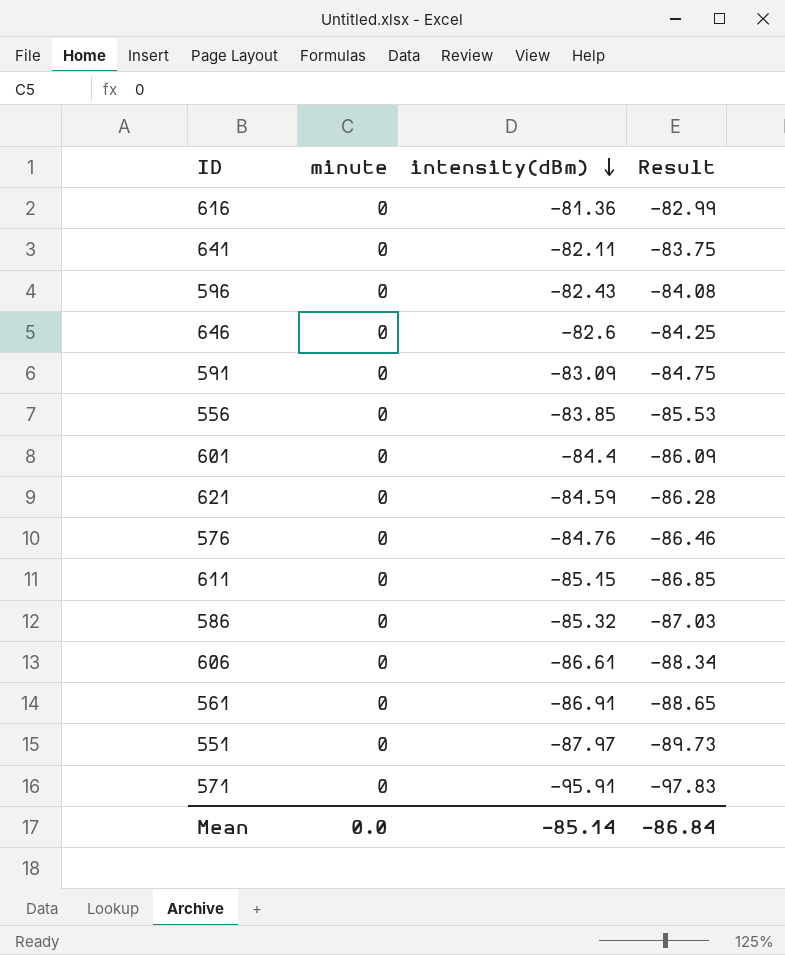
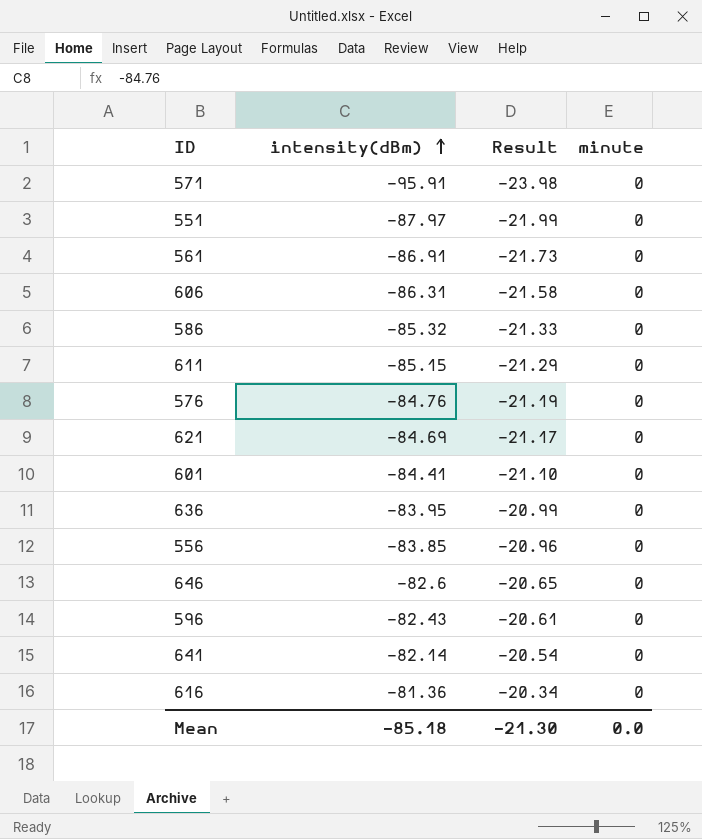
row order: intensity(dBm) descending -> intensity(dBm) ascending
column Result | formula: [intensity(dBm)] * 1.02 -> [intensity(dBm)] * 0.25
column minute | position: 2 -> 4
row 591: 0 | -83.09 | -84.75 -> none
606 | intensity(dBm): -86.61 -> -86.31
621 | intensity(dBm): -84.59 -> -84.69
601 | intensity(dBm): -84.4 -> -84.41
row 636: none -> -83.95 | -20.99 | 0
641 | intensity(dBm): -82.11 -> -82.14
Mean | intensity(dBm): -85.14 -> -85.18
Mean | Result: -86.84 -> -21.30

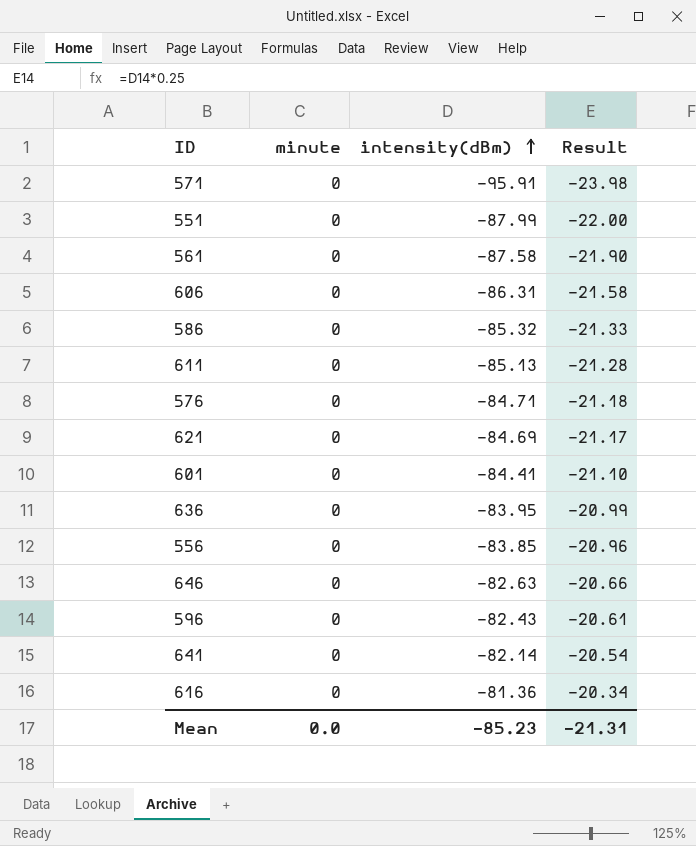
column minute | position: 4 -> 2
551 | intensity(dBm): -87.97 -> -87.99
551 | Result: -21.99 -> -22.00
561 | intensity(dBm): -86.91 -> -87.58
561 | Result: -21.73 -> -21.90
611 | intensity(dBm): -85.15 -> -85.13
611 | Result: -21.29 -> -21.28
576 | intensity(dBm): -84.76 -> -84.71
576 | Result: -21.19 -> -21.18
646 | intensity(dBm): -82.6 -> -82.63
646 | Result: -20.65 -> -20.66
Mean | intensity(dBm): -85.18 -> -85.23
Mean | Result: -21.30 -> -21.31

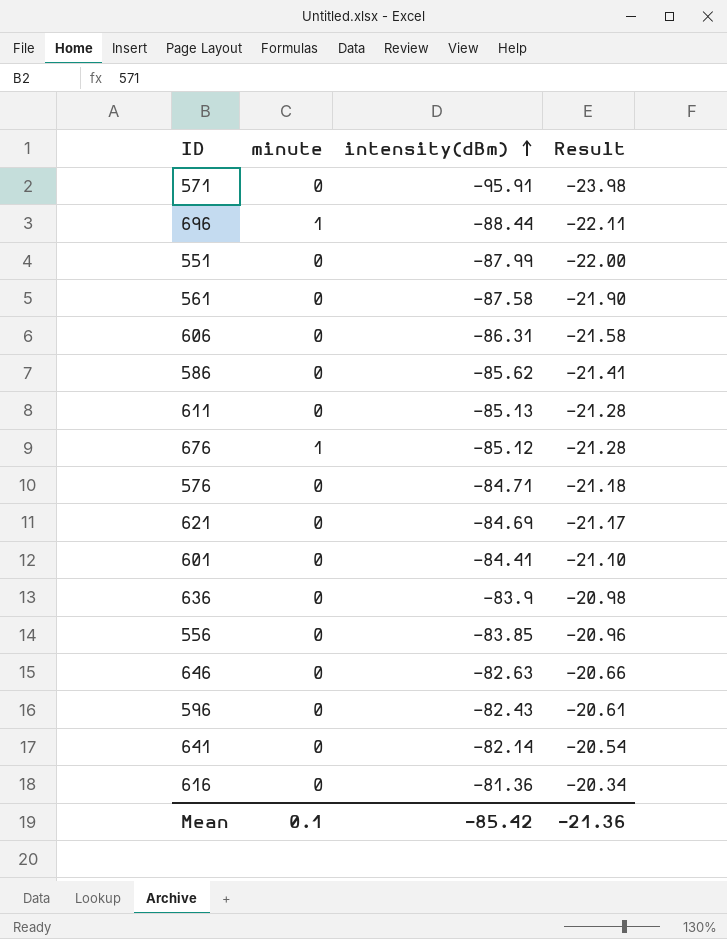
row 696: none -> 1 | -88.44 | -22.11
586 | intensity(dBm): -85.32 -> -85.62
586 | Result: -21.33 -> -21.41
row 676: none -> 1 | -85.12 | -21.28
636 | intensity(dBm): -83.95 -> -83.9
636 | Result: -20.99 -> -20.98
Mean | minute: 0.0 -> 0.1
Mean | intensity(dBm): -85.23 -> -85.42
Mean | Result: -21.31 -> -21.36

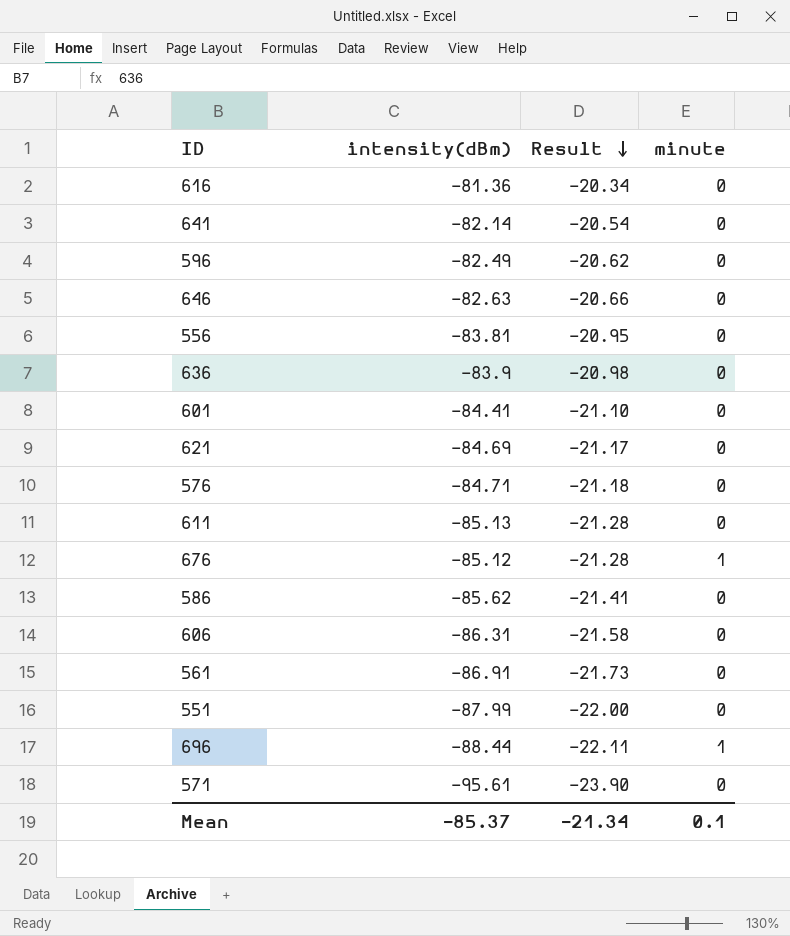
row order: intensity(dBm) ascending -> Result descending
column minute | position: 2 -> 4
596 | intensity(dBm): -82.43 -> -82.49
596 | Result: -20.61 -> -20.62
556 | intensity(dBm): -83.85 -> -83.81
556 | Result: -20.96 -> -20.95
561 | intensity(dBm): -87.58 -> -86.91
561 | Result: -21.90 -> -21.73
571 | intensity(dBm): -95.91 -> -95.61
571 | Result: -23.98 -> -23.90
Mean | intensity(dBm): -85.42 -> -85.37
Mean | Result: -21.36 -> -21.34

